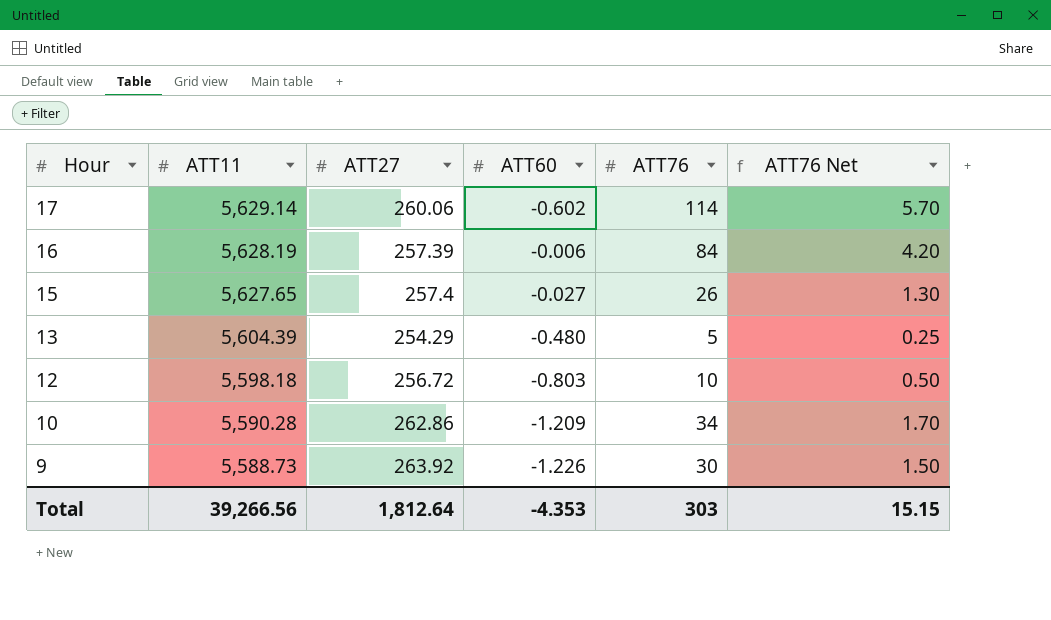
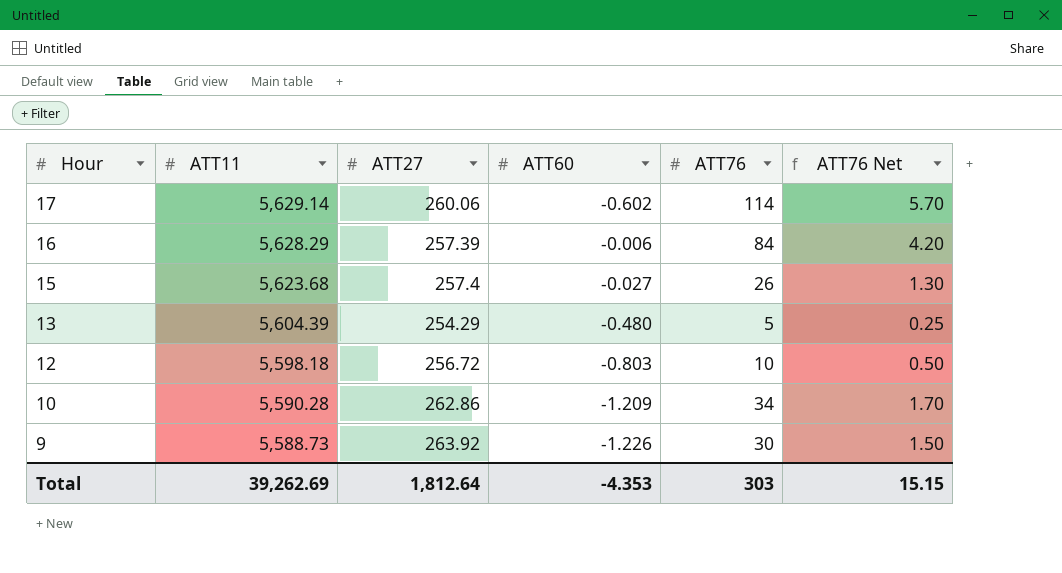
16 | ATT11: 5,628.19 -> 5,628.29
15 | ATT11: 5,627.65 -> 5,623.68
Total | ATT11: 39,266.56 -> 39,262.69

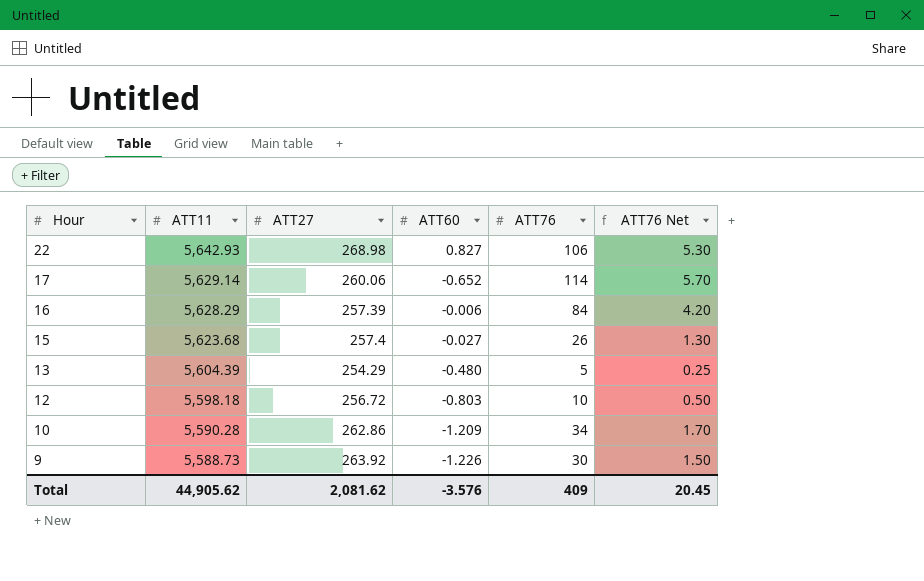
row 22: none -> 5,642.93 | 268.98 | 0.827 | 106 | 5.30
17 | ATT60: -0.602 -> -0.652
Total | ATT11: 39,262.69 -> 44,905.62
Total | ATT27: 1,812.64 -> 2,081.62
Total | ATT60: -4.353 -> -3.576
Total | ATT76: 303 -> 409
Total | ATT76 Net: 15.15 -> 20.45

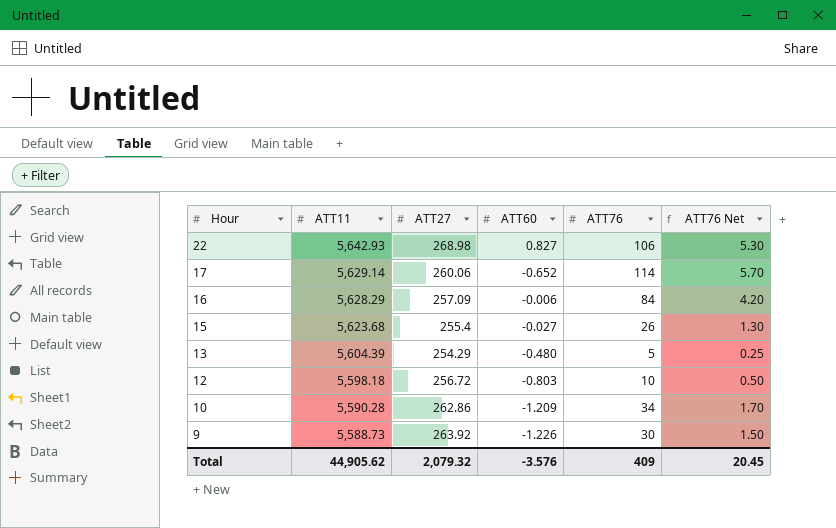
16 | ATT27: 257.39 -> 257.09
15 | ATT27: 257.4 -> 255.4
Total | ATT27: 2,081.62 -> 2,079.32

